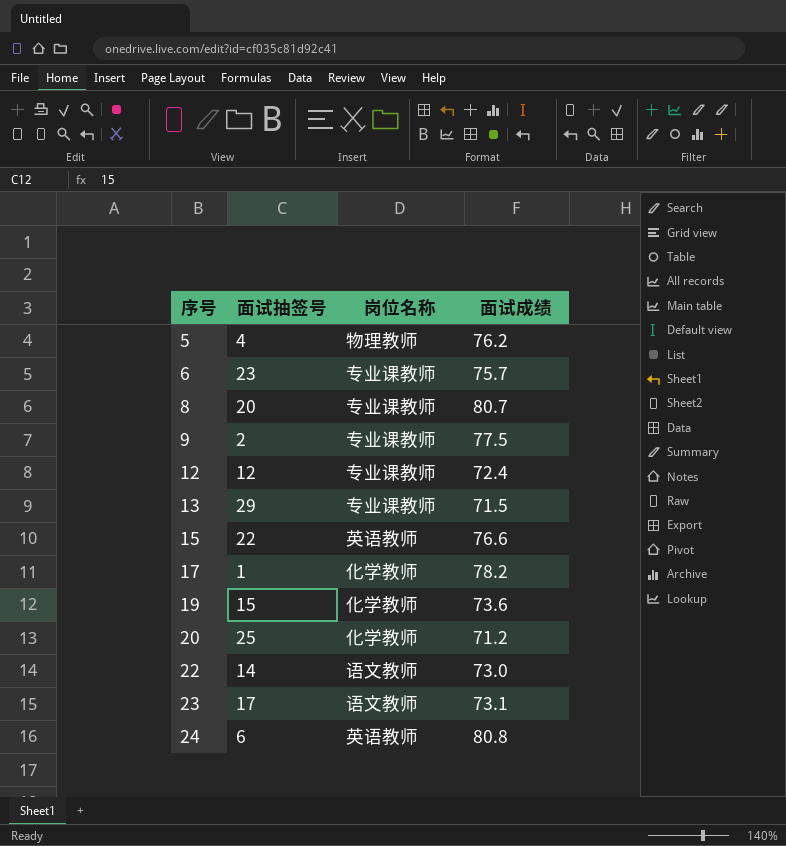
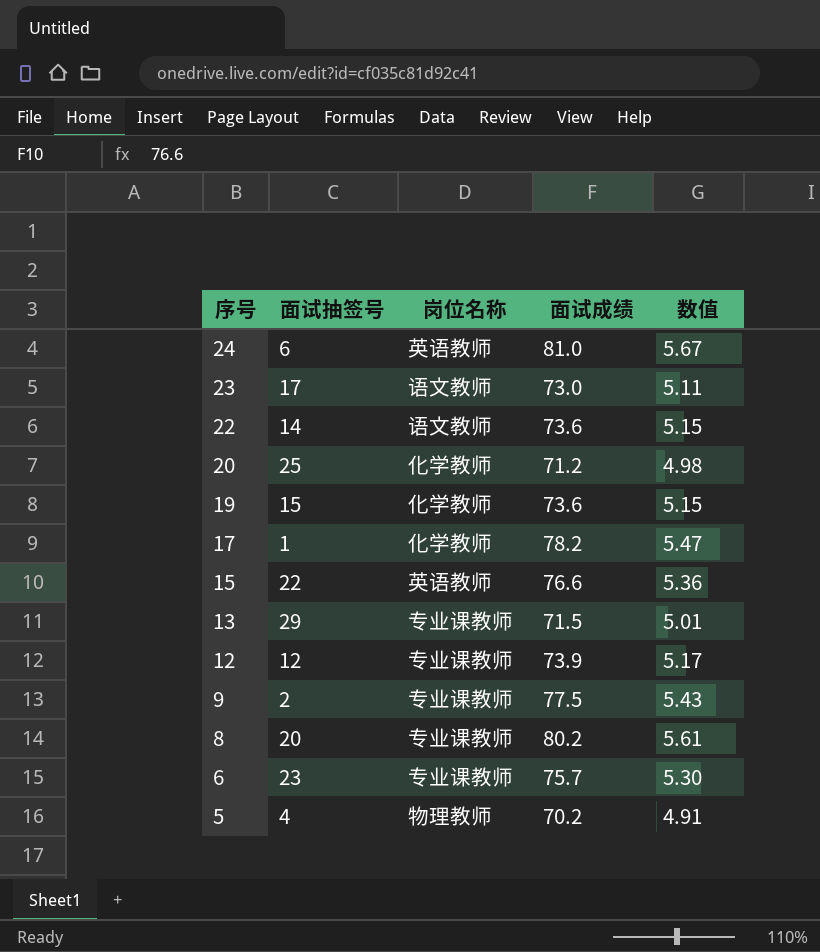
row order: 序号 ascending -> 序号 descending
column 数值 | formula: none -> [面试成绩] * 0.07
24 | 面试成绩: 80.8 -> 81.0
23 | 面试成绩: 73.1 -> 73.0
22 | 面试成绩: 73.0 -> 73.6
12 | 面试成绩: 72.4 -> 73.9
8 | 面试成绩: 80.7 -> 80.2
5 | 面试成绩: 76.2 -> 70.2

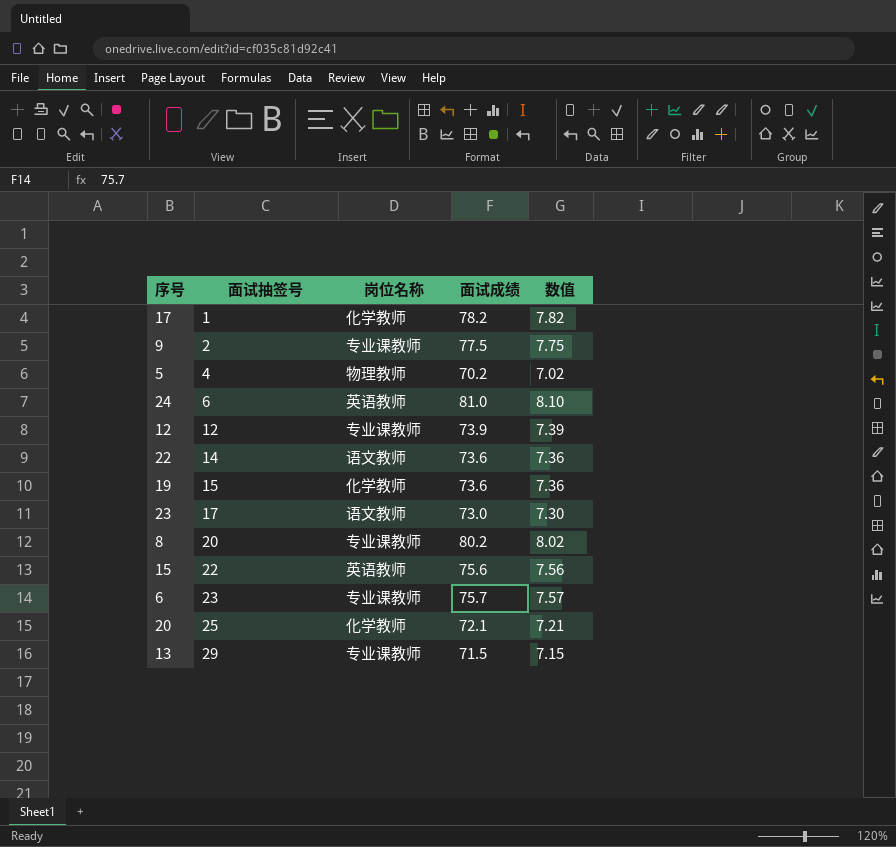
row order: 序号 descending -> 面试抽签号 ascending
column 数值 | formula: [面试成绩] * 0.07 -> [面试成绩] * 0.1
15 | 面试成绩: 76.6 -> 75.6
20 | 面试成绩: 71.2 -> 72.1

